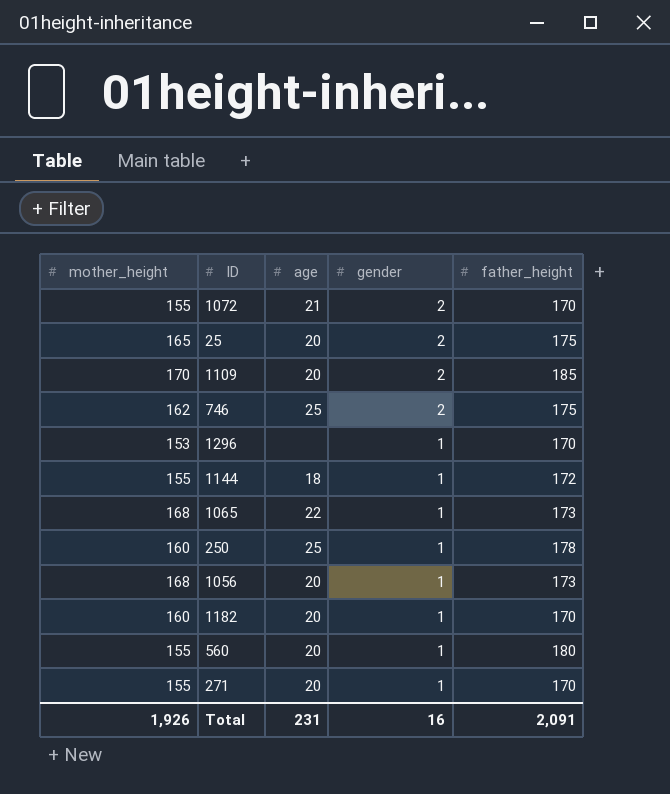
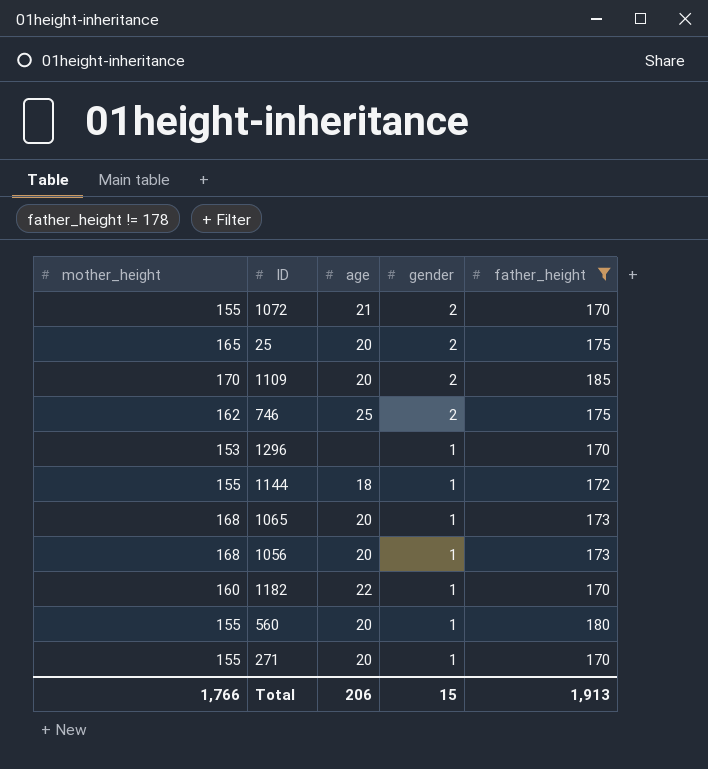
filter: none -> father_height != 178
1065 | age: 22 -> 20
1182 | age: 20 -> 22
Total | mother_height: 1,926 -> 1,766
Total | age: 231 -> 206
Total | gender: 16 -> 15
Total | father_height: 2,091 -> 1,913

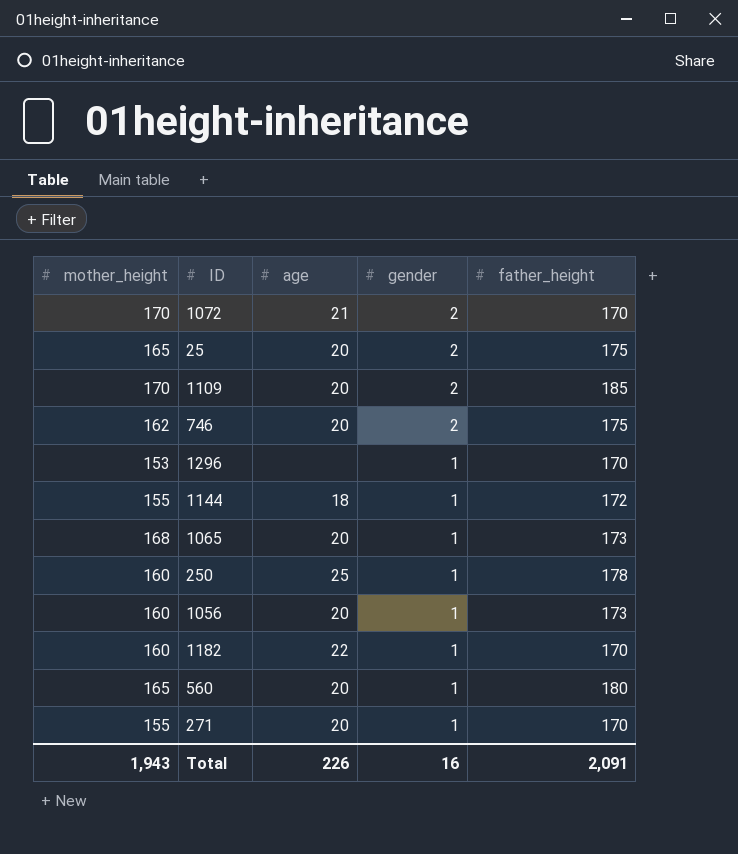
filter: father_height != 178 -> none
1072 | mother_height: 155 -> 170
746 | age: 25 -> 20
1056 | mother_height: 168 -> 160
560 | mother_height: 155 -> 165
Total | mother_height: 1,766 -> 1,943
Total | age: 206 -> 226
Total | gender: 15 -> 16
Total | father_height: 1,913 -> 2,091

